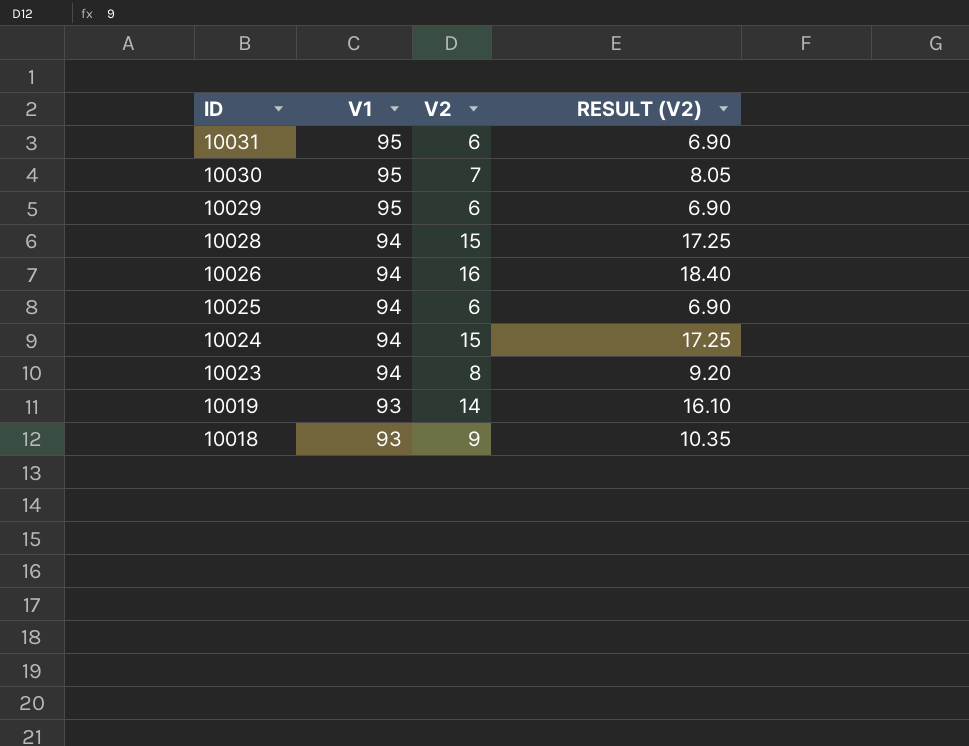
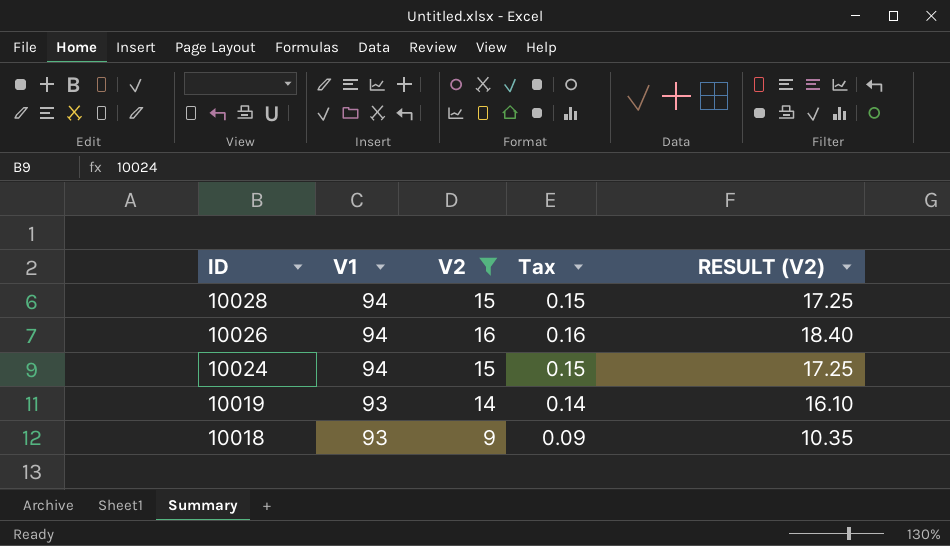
filter: none -> V2 >= 9
column Tax | formula: none -> [V2] * 0.01

